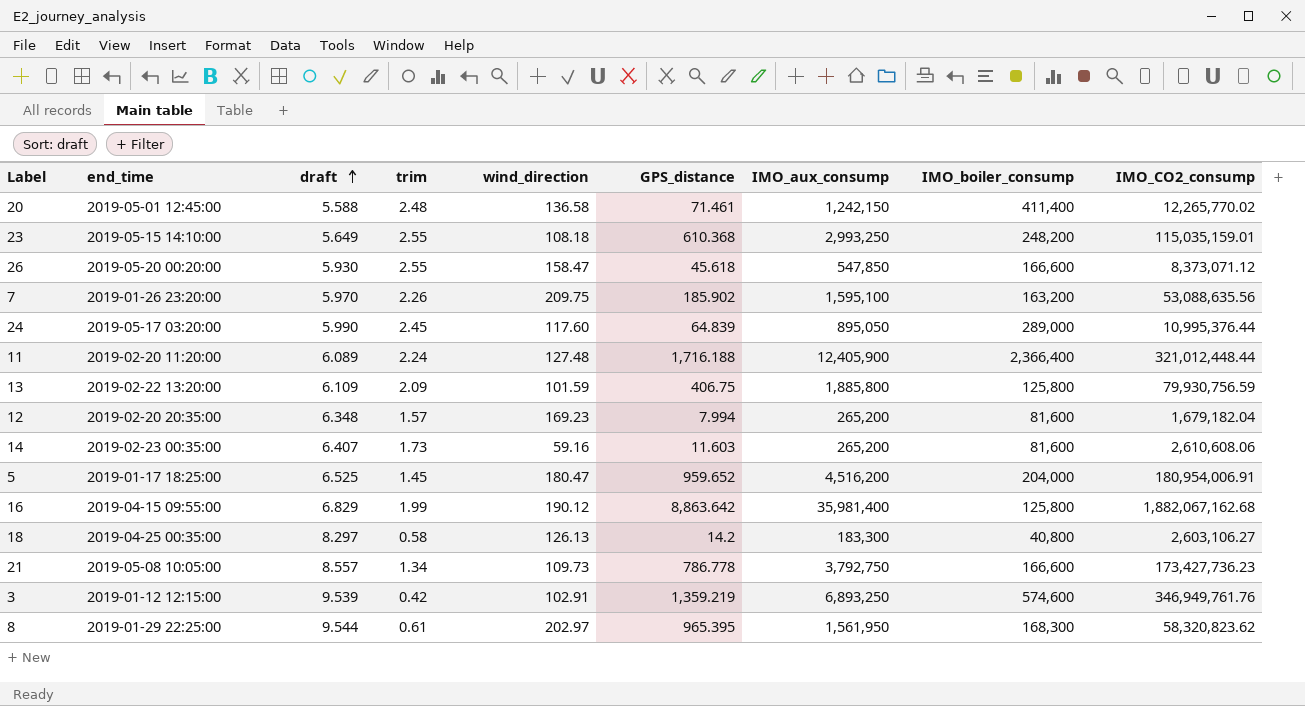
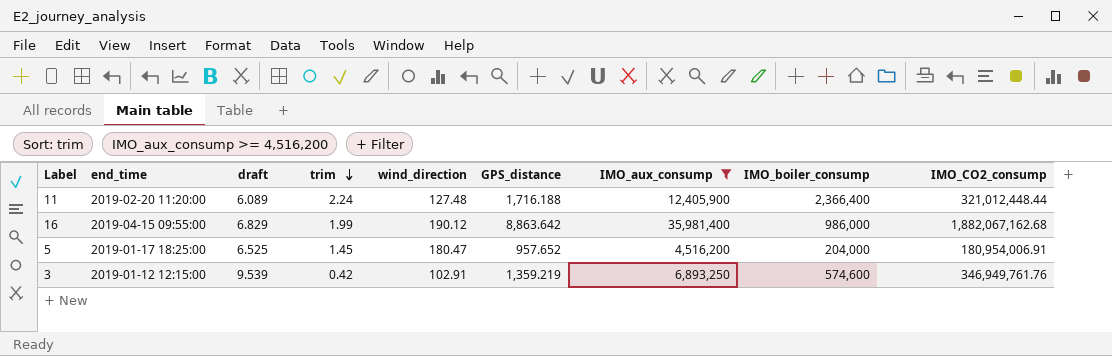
filter: none -> IMO_aux_consump >= 4,516,200
row order: draft ascending -> trim descending
16 | IMO_boiler_consump: 125,800 -> 986,000
5 | GPS_distance: 959.652 -> 957.652

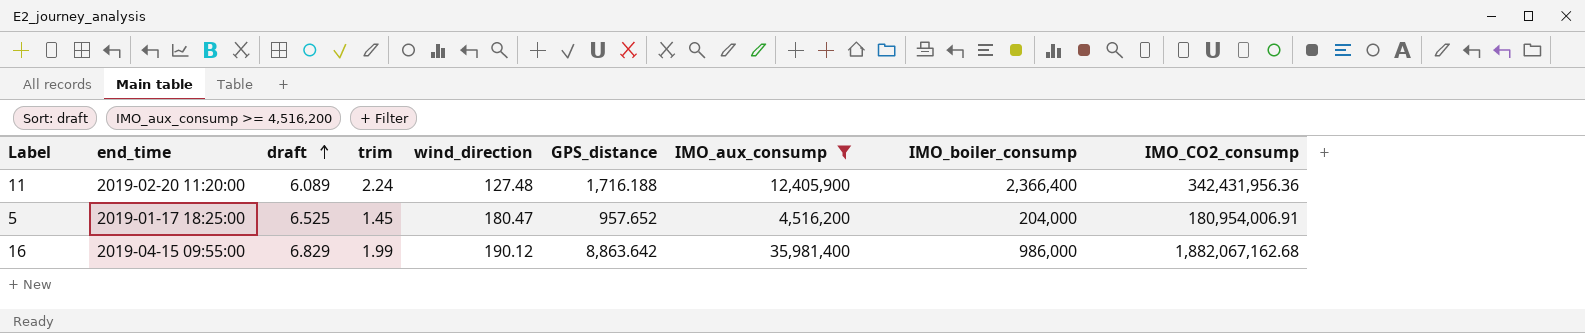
row order: trim descending -> draft ascending
row 3: 2019-01-12 12:15:00 | 9.539 | 0.42 | 102.91 | 1,359.219 | 6,893,250 | 574,600 | 346,949,761.76 -> none
11 | IMO_CO2_consump: 321,012,448.44 -> 342,431,956.36

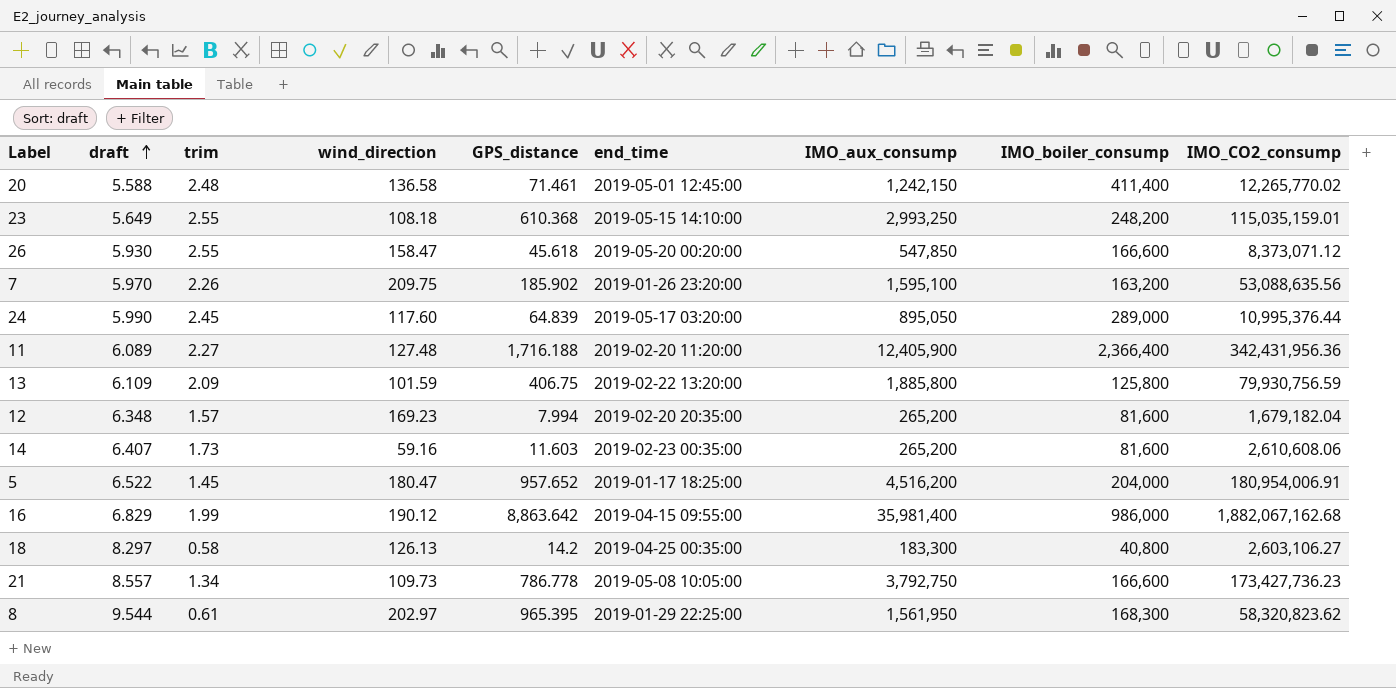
filter: IMO_aux_consump >= 4,516,200 -> none
column end_time | position: 2 -> 6
11 | trim: 2.24 -> 2.27
5 | draft: 6.525 -> 6.522

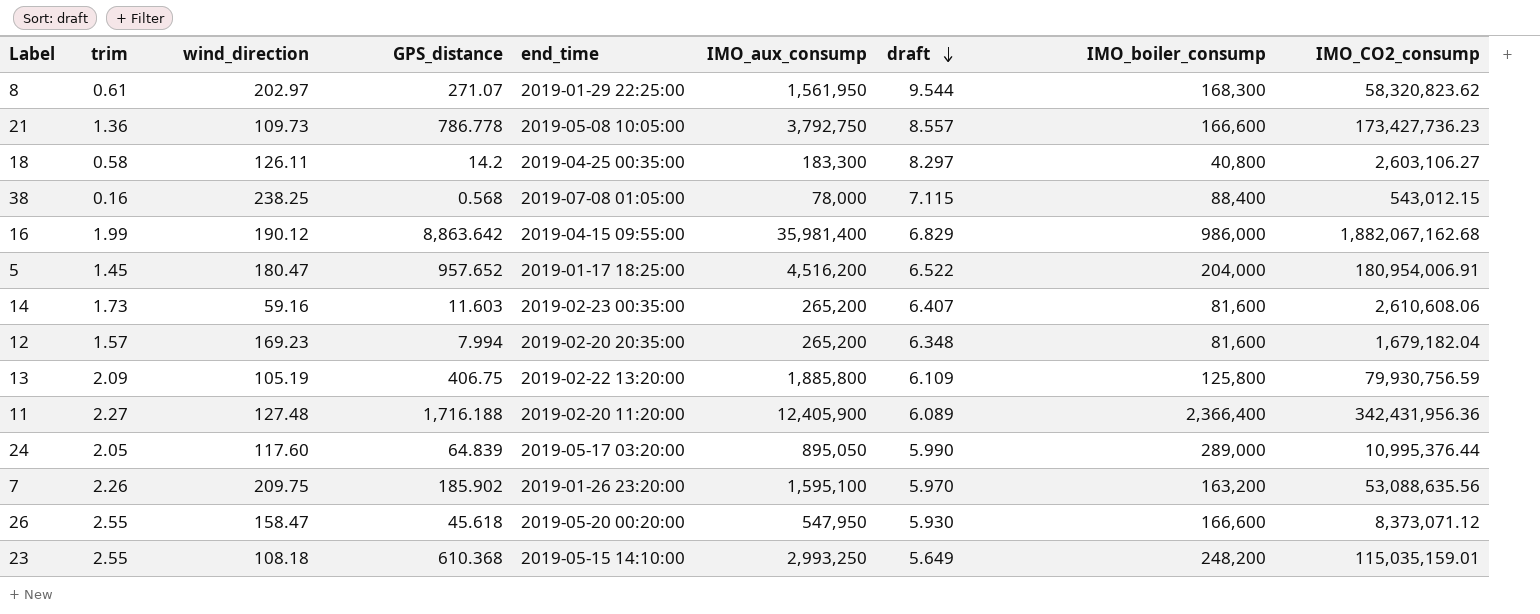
row order: draft ascending -> draft descending
column draft | position: 2 -> 7
row 20: 5.588 | 2.48 | 136.58 | 71.461 | 2019-05-01 12:45:00 | 1,242,150 | 411,400 | 12,265,770.02 -> none
8 | GPS_distance: 965.395 -> 271.07
21 | trim: 1.34 -> 1.36
18 | wind_direction: 126.13 -> 126.11
row 38: none -> 0.16 | 238.25 | 0.568 | 2019-07-08 01:05:00 | 78,000 | 7.115 | 88,400 | 543,012.15
13 | wind_direction: 101.59 -> 105.19
24 | trim: 2.45 -> 2.05
26 | IMO_aux_consump: 547,850 -> 547,950

